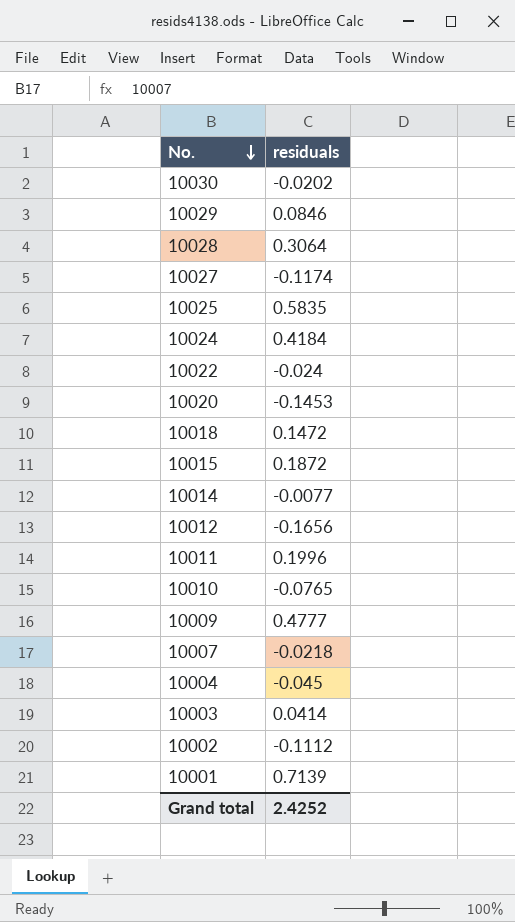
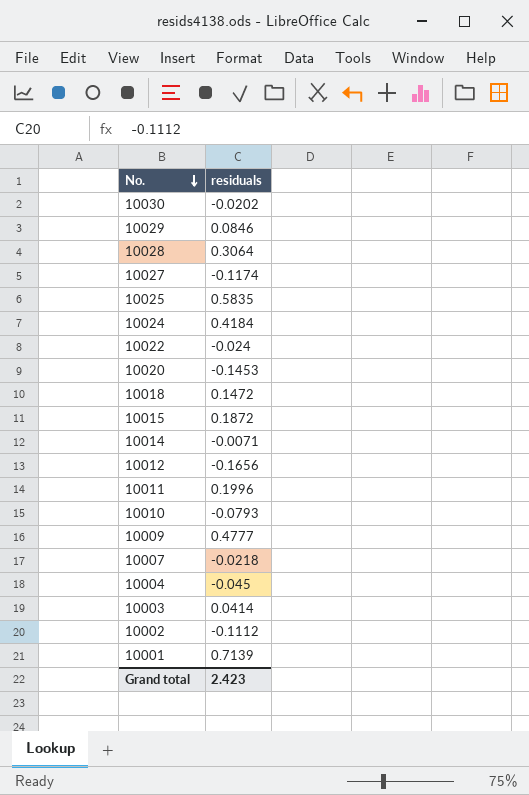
10014 | residuals: -0.0077 -> -0.0071
10010 | residuals: -0.0765 -> -0.0793
Grand total | residuals: 2.4252 -> 2.423

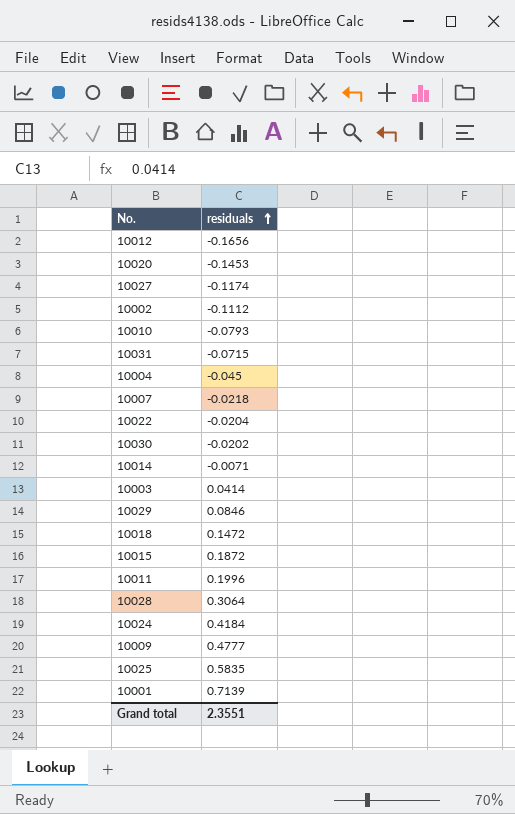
row order: No. descending -> residuals ascending
row 10031: none -> -0.0715
10022 | residuals: -0.024 -> -0.0204
Grand total | residuals: 2.423 -> 2.3551

